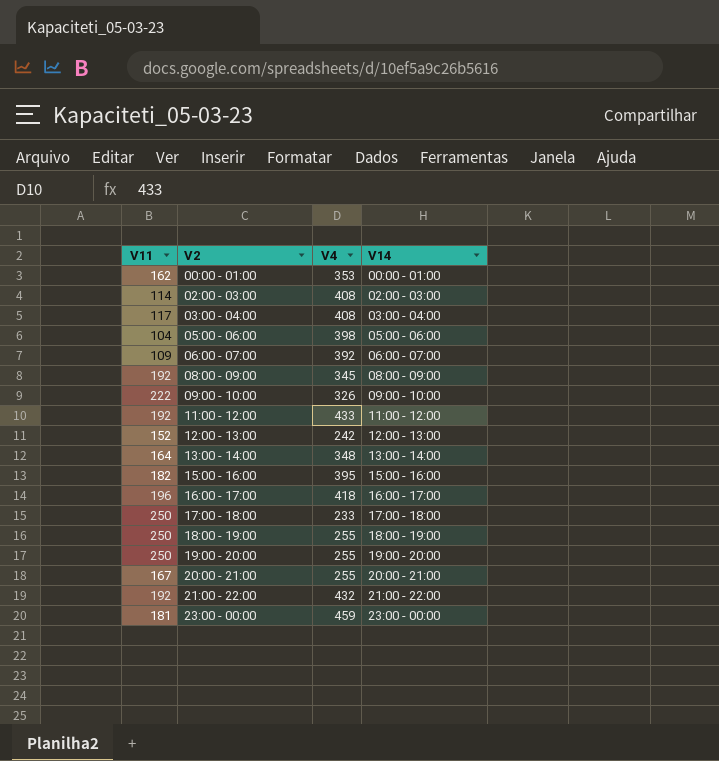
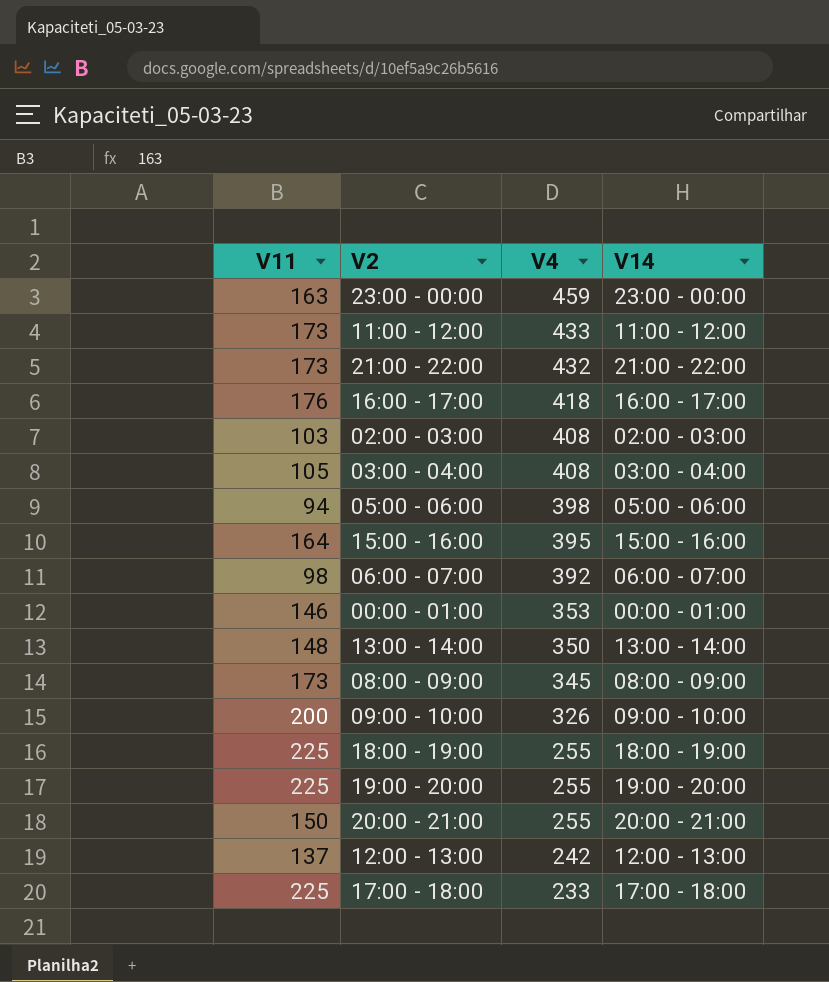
row order: V2 ascending -> V4 descending
23:00 - 00:00 | V11: 181 -> 163
11:00 - 12:00 | V11: 192 -> 173
21:00 - 22:00 | V11: 192 -> 173
16:00 - 17:00 | V11: 196 -> 176
02:00 - 03:00 | V11: 114 -> 103
03:00 - 04:00 | V11: 117 -> 105
05:00 - 06:00 | V11: 104 -> 94
15:00 - 16:00 | V11: 182 -> 164
06:00 - 07:00 | V11: 109 -> 98
00:00 - 01:00 | V11: 162 -> 146
13:00 - 14:00 | V11: 164 -> 148
13:00 - 14:00 | V4: 348 -> 350
08:00 - 09:00 | V11: 192 -> 173
09:00 - 10:00 | V11: 222 -> 200
18:00 - 19:00 | V11: 250 -> 225
19:00 - 20:00 | V11: 250 -> 225
20:00 - 21:00 | V11: 167 -> 150
12:00 - 13:00 | V11: 152 -> 137
17:00 - 18:00 | V11: 250 -> 225

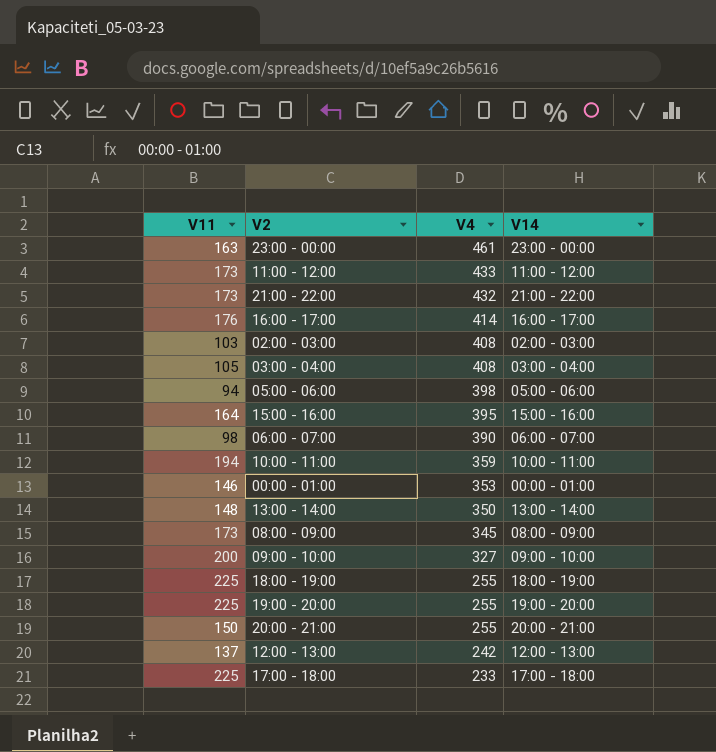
23:00 - 00:00 | V4: 459 -> 461
16:00 - 17:00 | V4: 418 -> 414
06:00 - 07:00 | V4: 392 -> 390
row 10:00 - 11:00: none -> 194 | 359 | 10:00 - 11:00
09:00 - 10:00 | V4: 326 -> 327

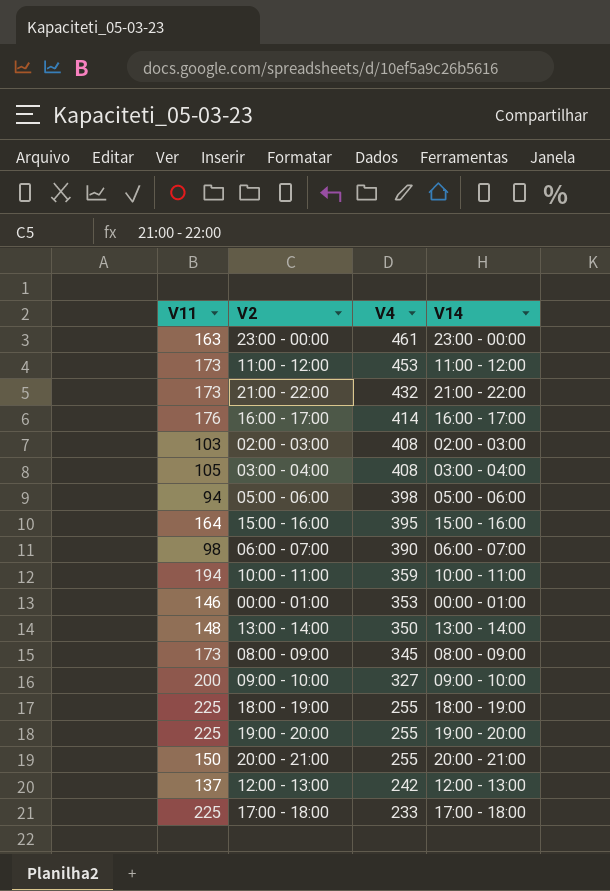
11:00 - 12:00 | V4: 433 -> 453

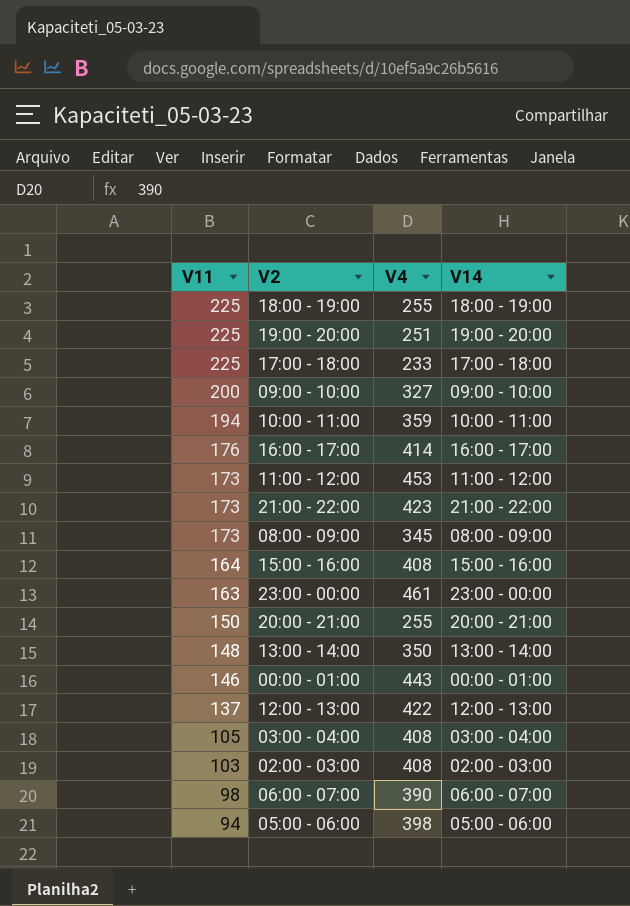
row order: V4 descending -> V11 descending
19:00 - 20:00 | V4: 255 -> 251
21:00 - 22:00 | V4: 432 -> 423
15:00 - 16:00 | V4: 395 -> 408
00:00 - 01:00 | V4: 353 -> 443
12:00 - 13:00 | V4: 242 -> 422

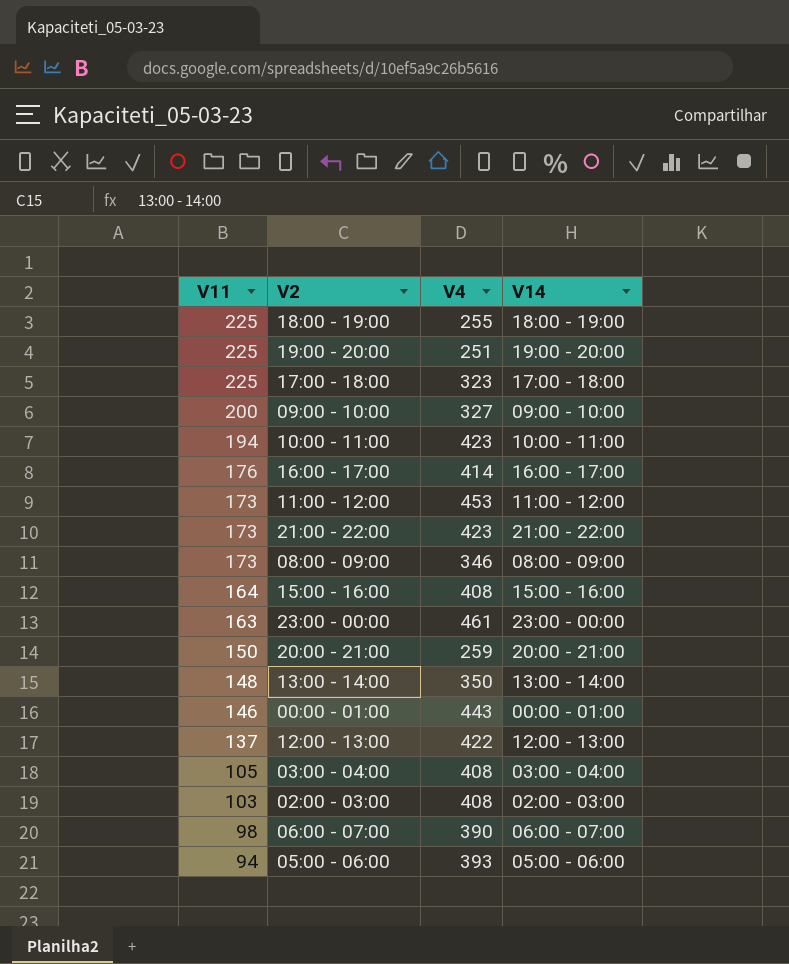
17:00 - 18:00 | V4: 233 -> 323
10:00 - 11:00 | V4: 359 -> 423
08:00 - 09:00 | V4: 345 -> 346
20:00 - 21:00 | V4: 255 -> 259
05:00 - 06:00 | V4: 398 -> 393

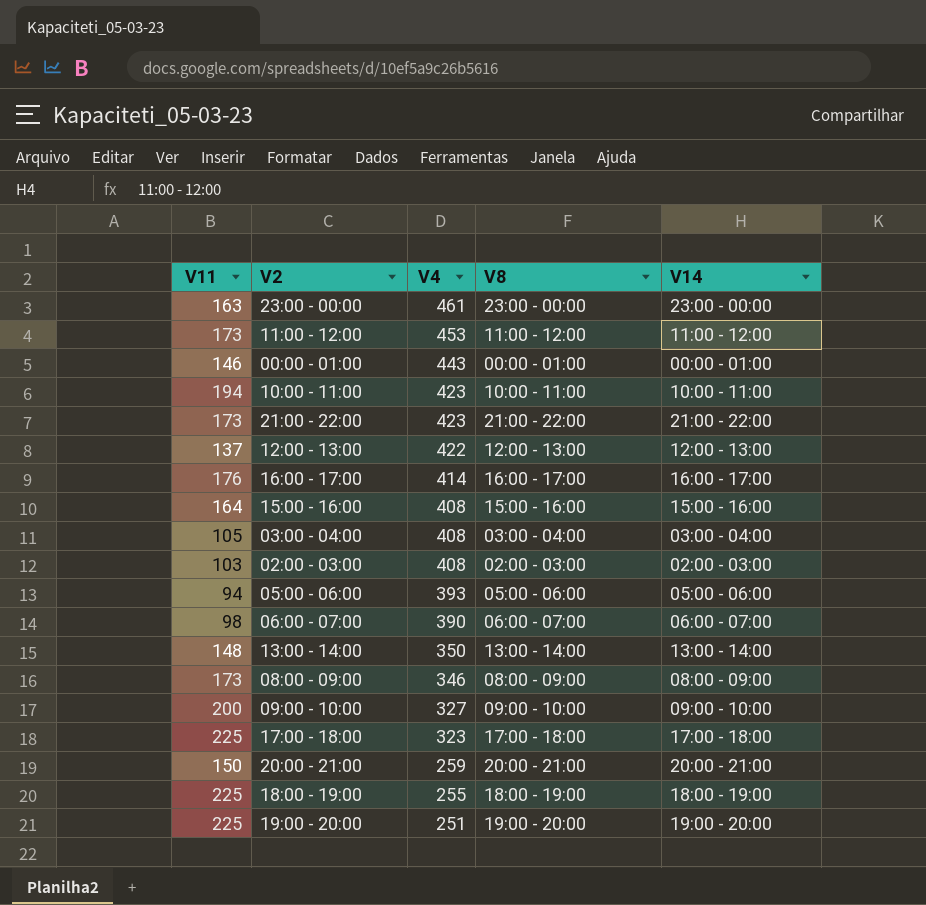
row order: V11 descending -> V4 descending
column V8 | position: none -> 4

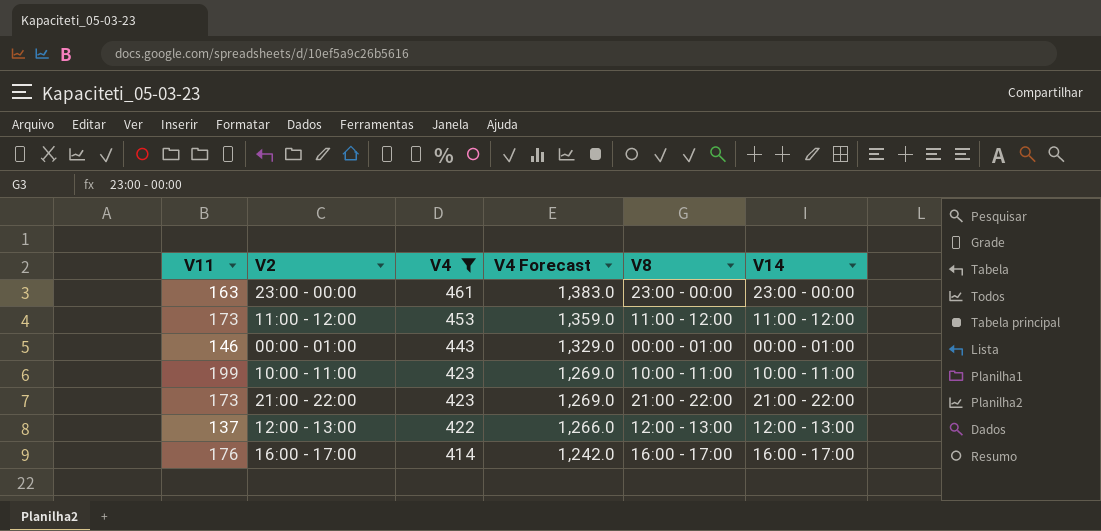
filter: none -> V4 >= 414
column V4 Forecast | formula: none -> [V4] * 3
10:00 - 11:00 | V11: 194 -> 199

